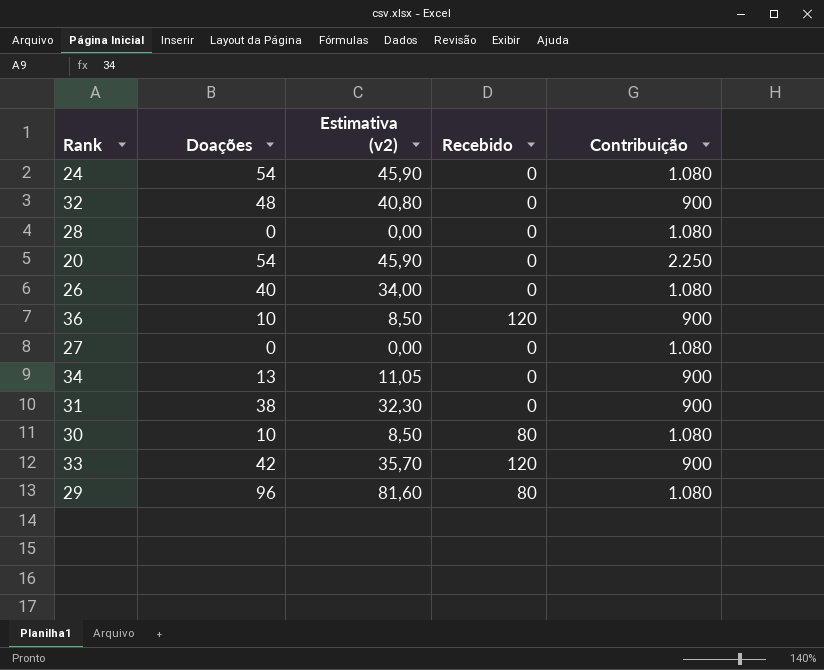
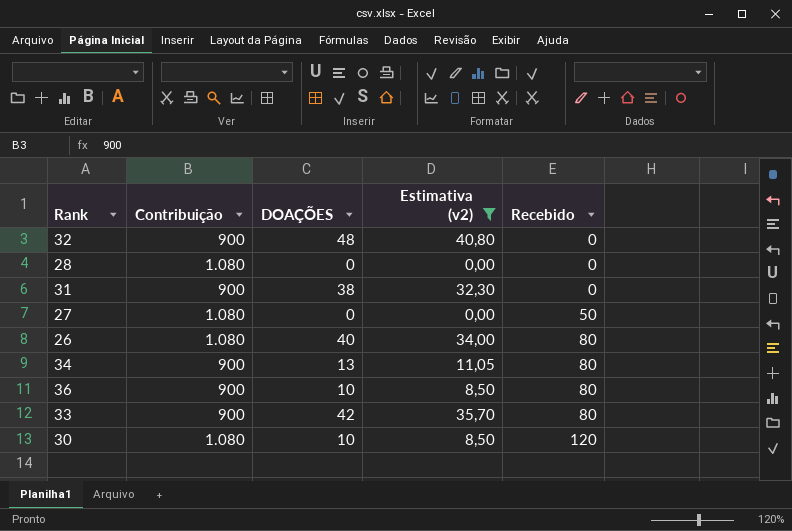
filter: none -> Estimativa (v2) <= 40,80
row order: none -> Recebido ascending
column Contribuição | position: 5 -> 2
column name: Doações -> DOAÇÕES
27 | Recebido: 0 -> 50
26 | Recebido: 0 -> 80
34 | Recebido: 0 -> 80
36 | Recebido: 120 -> 80
33 | Recebido: 120 -> 80
30 | Recebido: 80 -> 120

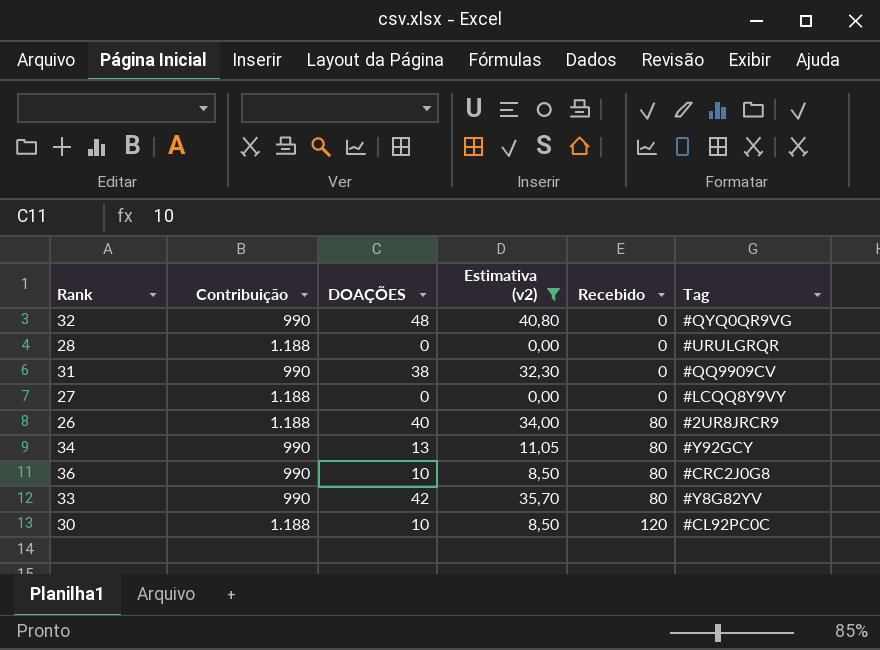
column Tag | position: none -> 6
32 | Contribuição: 900 -> 990
28 | Contribuição: 1.080 -> 1.188
31 | Contribuição: 900 -> 990
27 | Contribuição: 1.080 -> 1.188
27 | Recebido: 50 -> 0
26 | Contribuição: 1.080 -> 1.188
34 | Contribuição: 900 -> 990
36 | Contribuição: 900 -> 990
33 | Contribuição: 900 -> 990
30 | Contribuição: 1.080 -> 1.188

